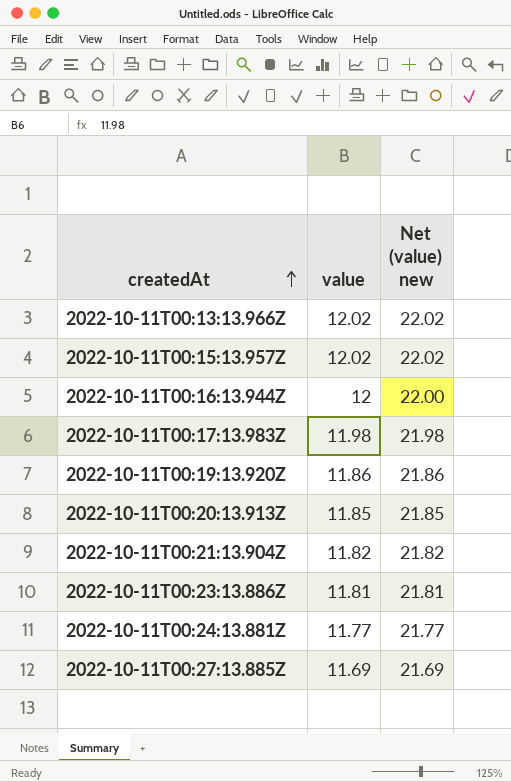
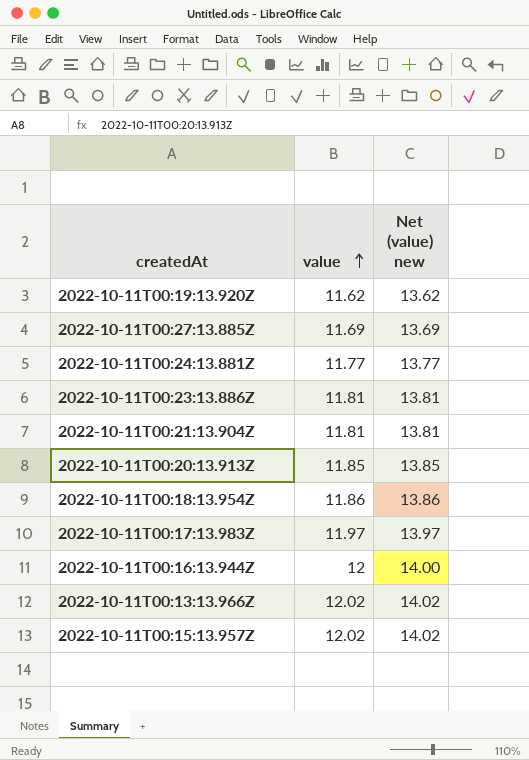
row order: createdAt ascending -> value ascending
column Net (value) new | formula: [value] + 10 -> [value] + 2
2022-10-11T00:19:13.920Z | value: 11.86 -> 11.62
2022-10-11T00:21:13.904Z | value: 11.82 -> 11.81
row 2022-10-11T00:18:13.954Z: none -> 11.86 | 13.86
2022-10-11T00:17:13.983Z | value: 11.98 -> 11.97

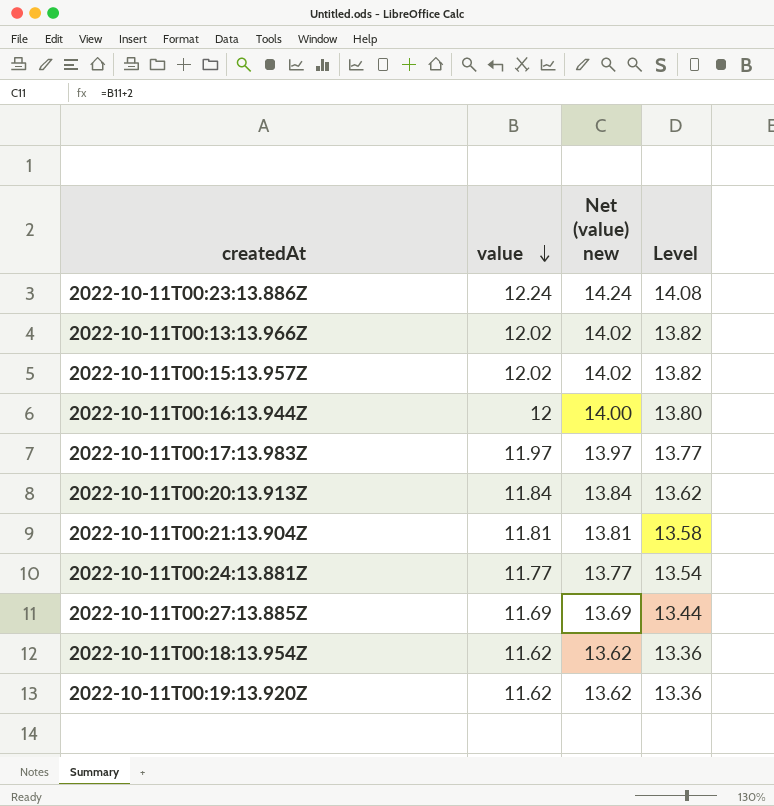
row order: value ascending -> value descending
column Level | formula: none -> [value] * 1.15
2022-10-11T00:23:13.886Z | value: 11.81 -> 12.24
2022-10-11T00:23:13.886Z | Net (value) new: 13.81 -> 14.24
2022-10-11T00:20:13.913Z | value: 11.85 -> 11.84
2022-10-11T00:20:13.913Z | Net (value) new: 13.85 -> 13.84
2022-10-11T00:18:13.954Z | value: 11.86 -> 11.62
2022-10-11T00:18:13.954Z | Net (value) new: 13.86 -> 13.62

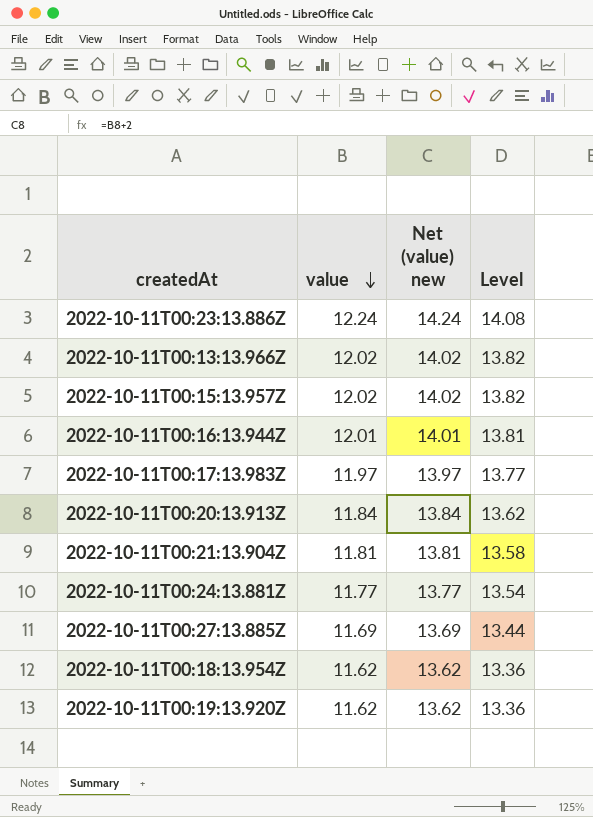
2022-10-11T00:16:13.944Z | value: 12 -> 12.01
2022-10-11T00:16:13.944Z | Net (value) new: 14.00 -> 14.01
2022-10-11T00:16:13.944Z | Level: 13.80 -> 13.81

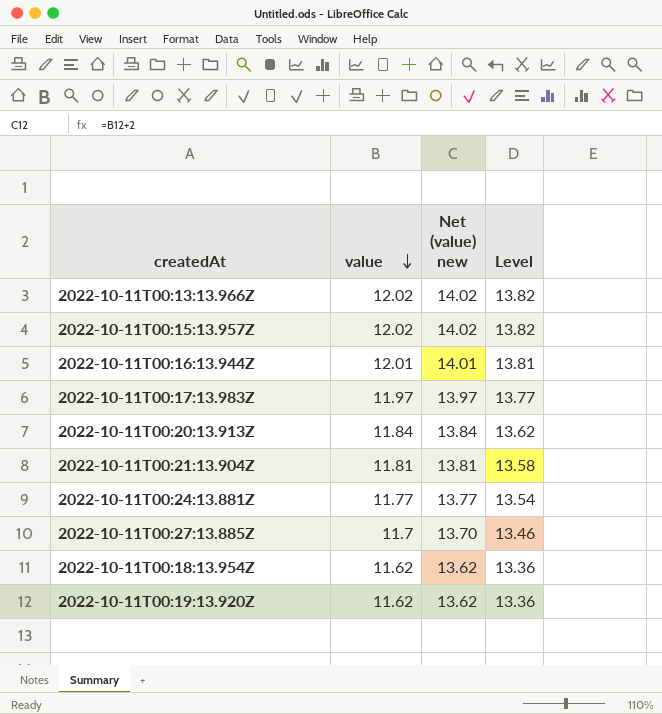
row 2022-10-11T00:23:13.886Z: 12.24 | 14.24 | 14.08 -> none
2022-10-11T00:27:13.885Z | value: 11.69 -> 11.7
2022-10-11T00:27:13.885Z | Net (value) new: 13.69 -> 13.70
2022-10-11T00:27:13.885Z | Level: 13.44 -> 13.46

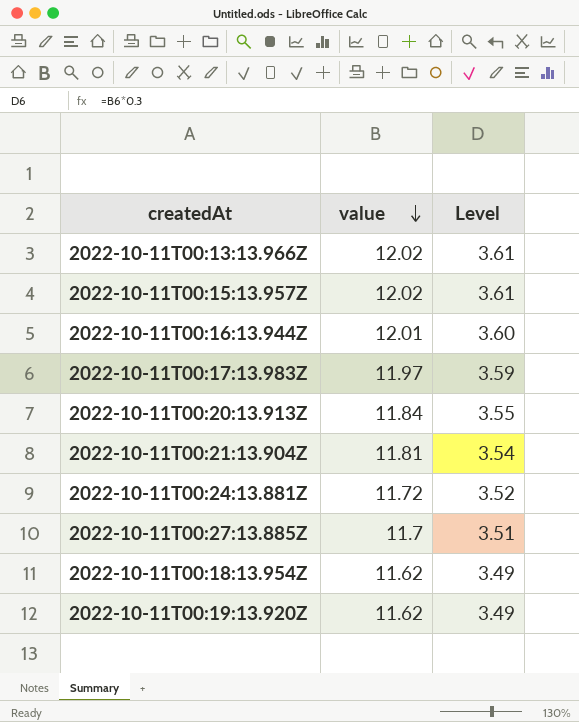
column Net (value) new | formula: [value] + 2 -> none
column Level | formula: [value] * 1.15 -> [value] * 0.3
2022-10-11T00:24:13.881Z | value: 11.77 -> 11.72

